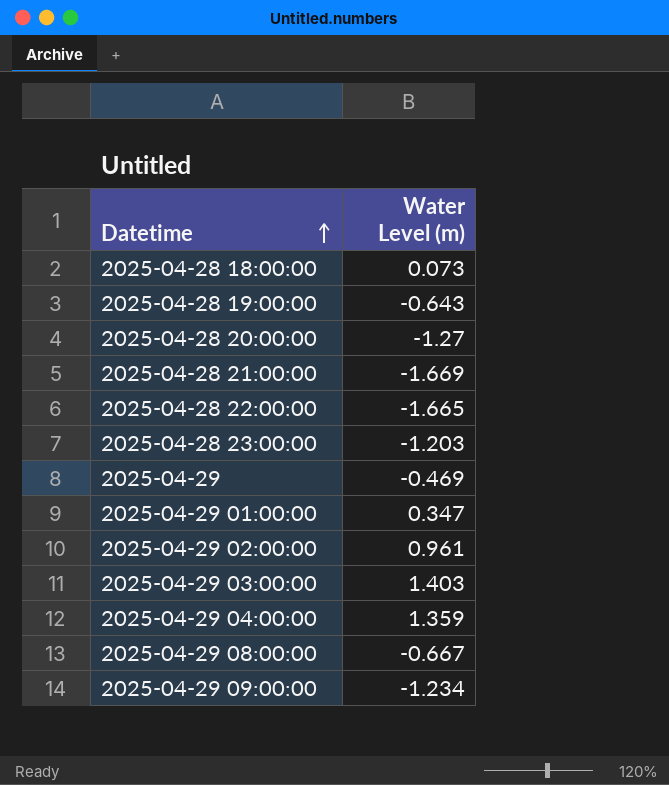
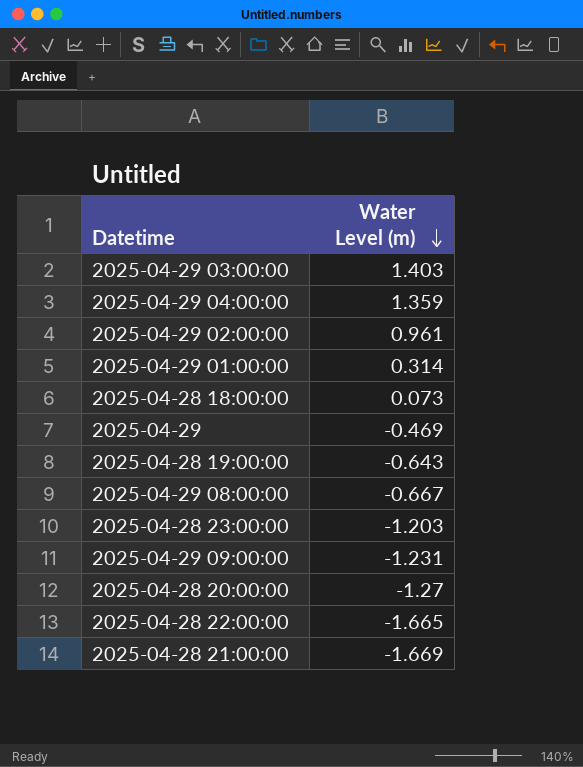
row order: Datetime ascending -> Water Level (m) descending
2025-04-29 01:00:00 | Water Level (m): 0.347 -> 0.314
2025-04-29 09:00:00 | Water Level (m): -1.234 -> -1.231

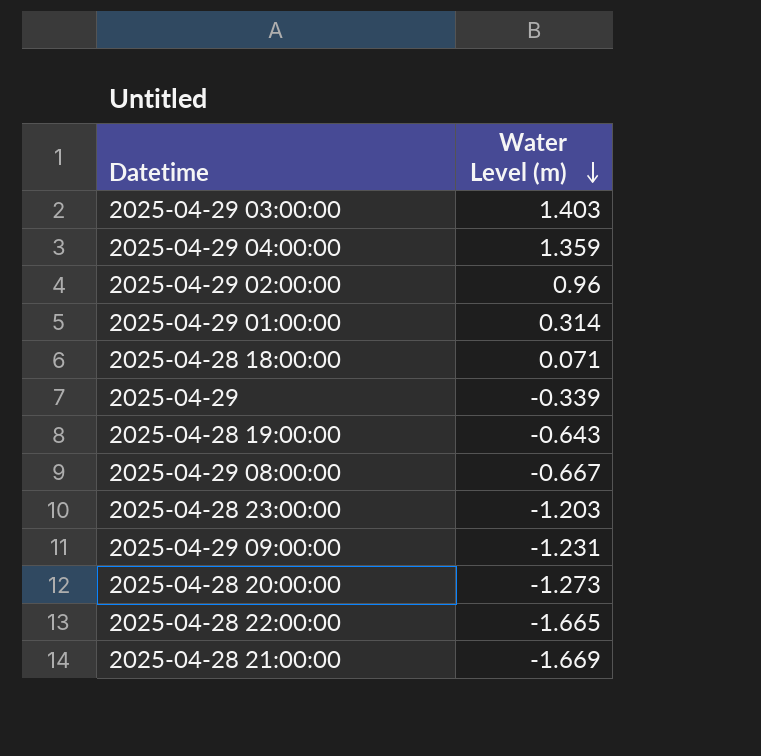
2025-04-29 02:00:00 | Water Level (m): 0.961 -> 0.96
2025-04-28 18:00:00 | Water Level (m): 0.073 -> 0.071
2025-04-29 | Water Level (m): -0.469 -> -0.339
2025-04-28 20:00:00 | Water Level (m): -1.27 -> -1.273

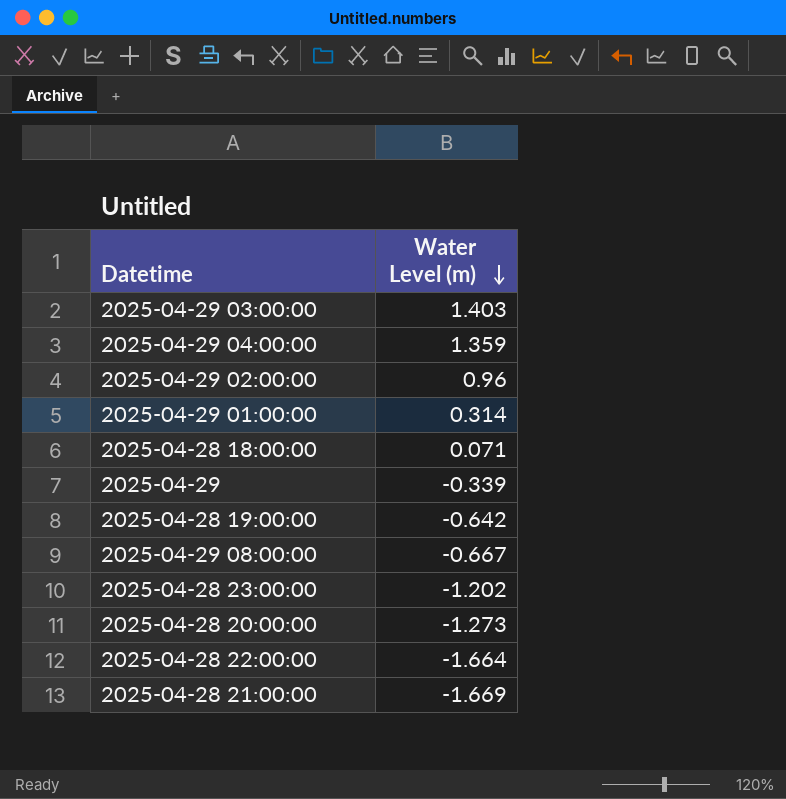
row 2025-04-29 09:00:00: -1.231 -> none
2025-04-28 19:00:00 | Water Level (m): -0.643 -> -0.642
2025-04-28 23:00:00 | Water Level (m): -1.203 -> -1.202
2025-04-28 22:00:00 | Water Level (m): -1.665 -> -1.664

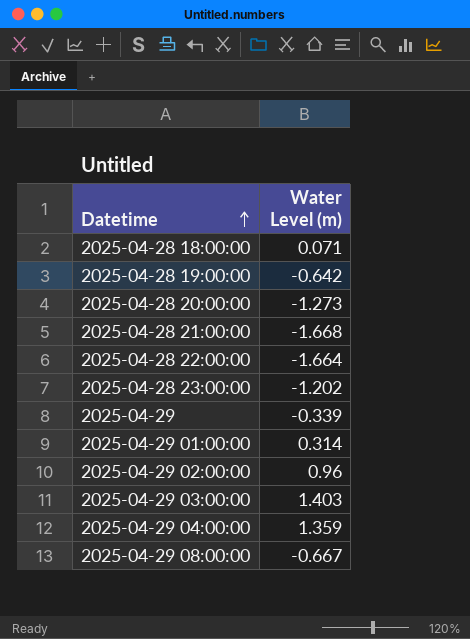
row order: Water Level (m) descending -> Datetime ascending
2025-04-28 21:00:00 | Water Level (m): -1.669 -> -1.668

